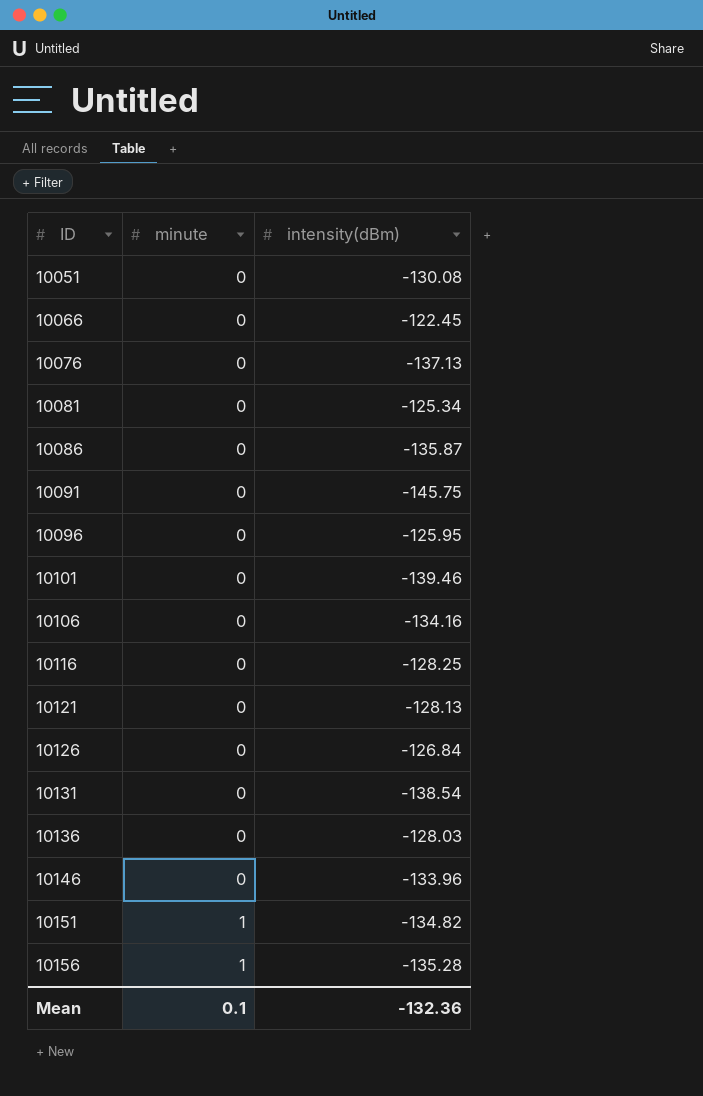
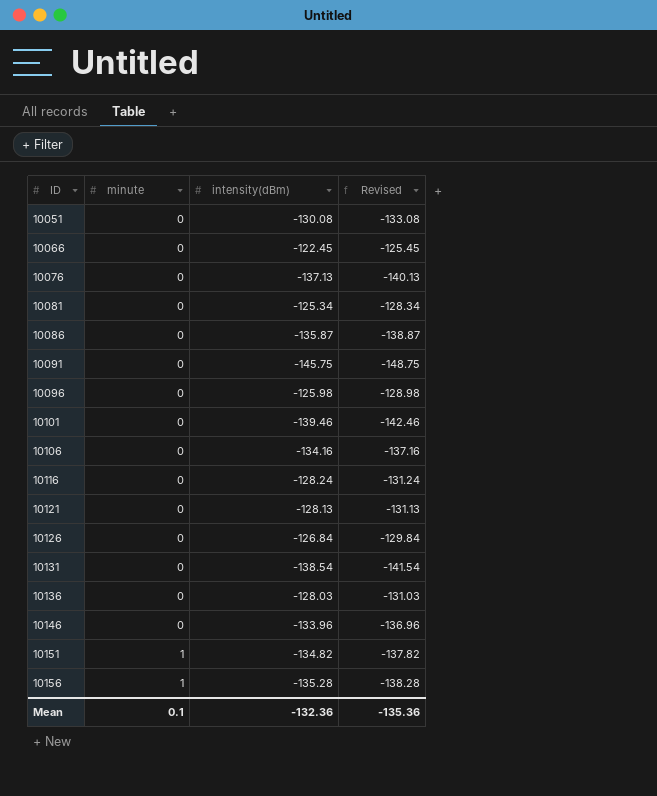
column Revised | formula: none -> [intensity(dBm)] - 3
10096 | intensity(dBm): -125.95 -> -125.98
10116 | intensity(dBm): -128.25 -> -128.24

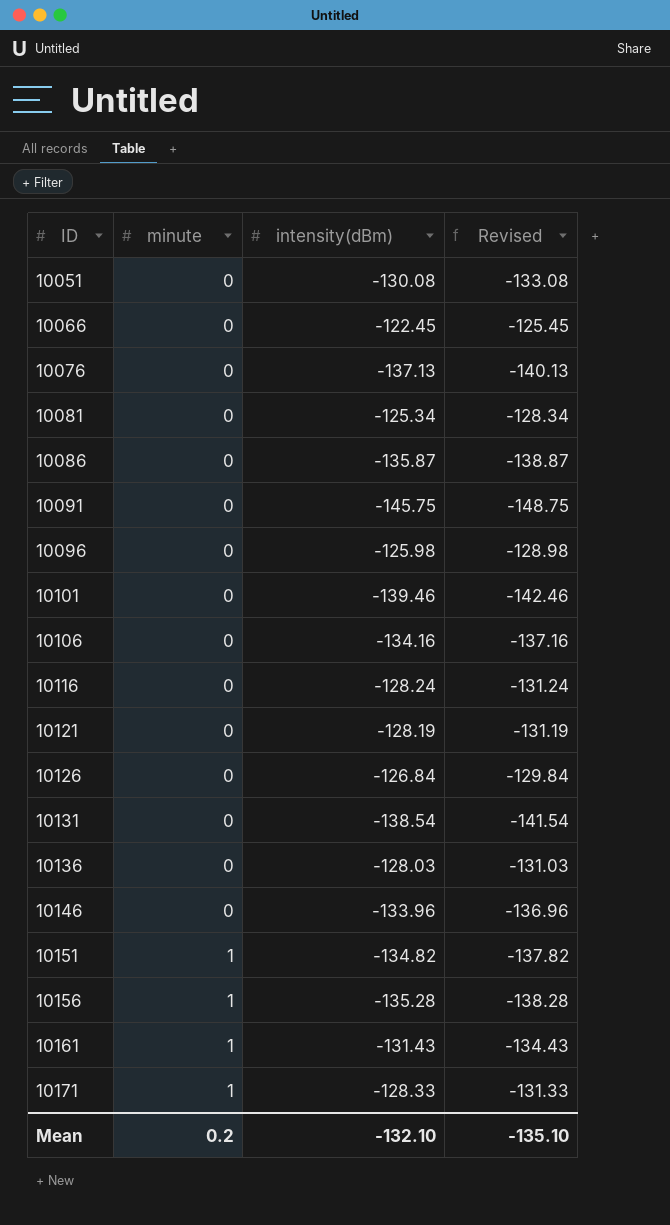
10121 | intensity(dBm): -128.13 -> -128.19
10121 | Revised: -131.13 -> -131.19
row 10161: none -> 1 | -131.43 | -134.43
row 10171: none -> 1 | -128.33 | -131.33
Mean | minute: 0.1 -> 0.2
Mean | intensity(dBm): -132.36 -> -132.10
Mean | Revised: -135.36 -> -135.10

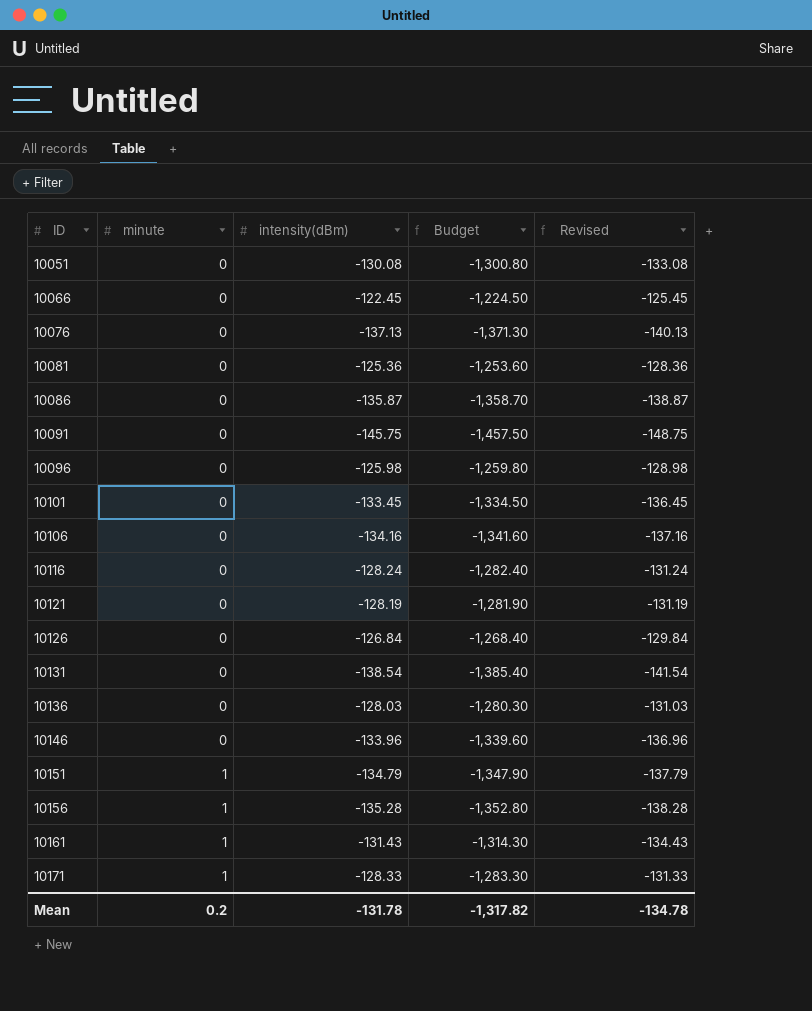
column Budget | formula: none -> [intensity(dBm)] * 10
10081 | intensity(dBm): -125.34 -> -125.36
10081 | Revised: -128.34 -> -128.36
10101 | intensity(dBm): -139.46 -> -133.45
10101 | Revised: -142.46 -> -136.45
10151 | intensity(dBm): -134.82 -> -134.79
10151 | Revised: -137.82 -> -137.79
Mean | intensity(dBm): -132.10 -> -131.78
Mean | Revised: -135.10 -> -134.78

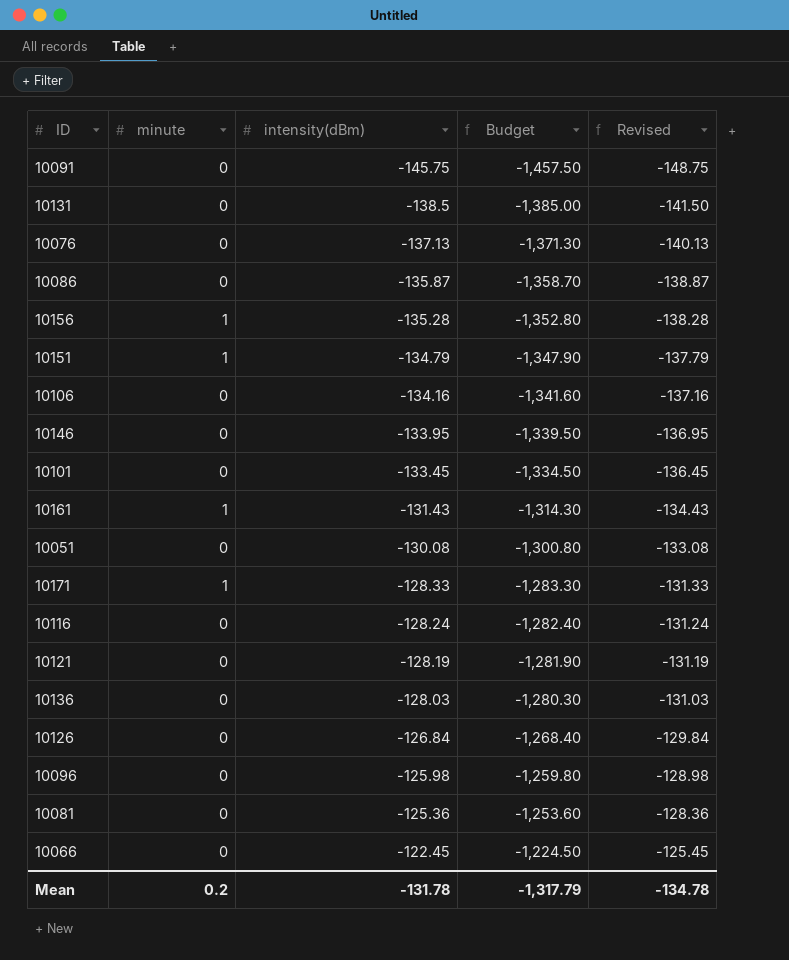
row order: ID ascending -> intensity(dBm) ascending
10131 | intensity(dBm): -138.54 -> -138.5
10131 | Budget: -1,385.40 -> -1,385.00
10131 | Revised: -141.54 -> -141.50
10146 | intensity(dBm): -133.96 -> -133.95
10146 | Budget: -1,339.60 -> -1,339.50
10146 | Revised: -136.96 -> -136.95
Mean | Budget: -1,317.82 -> -1,317.79

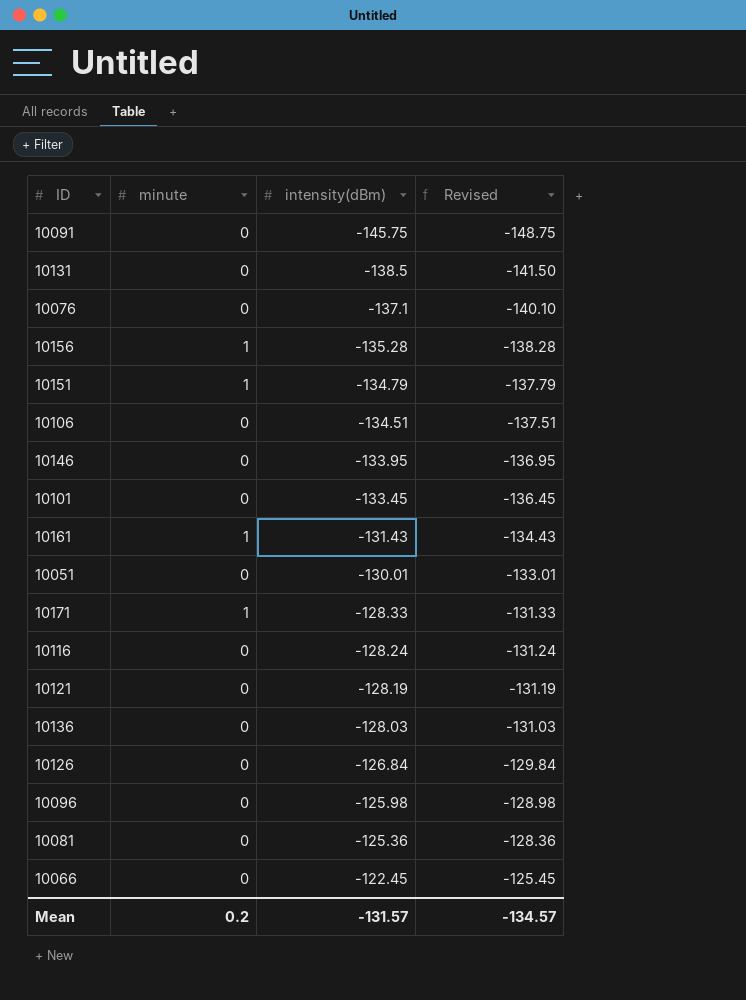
column Budget | formula: [intensity(dBm)] * 10 -> none
row 10086: 0 | -135.87 | -1,358.70 | -138.87 -> none
10076 | intensity(dBm): -137.13 -> -137.1
10076 | Revised: -140.13 -> -140.10
10106 | intensity(dBm): -134.16 -> -134.51
10106 | Revised: -137.16 -> -137.51
10051 | intensity(dBm): -130.08 -> -130.01
10051 | Revised: -133.08 -> -133.01
Mean | intensity(dBm): -131.78 -> -131.57
Mean | Revised: -134.78 -> -134.57

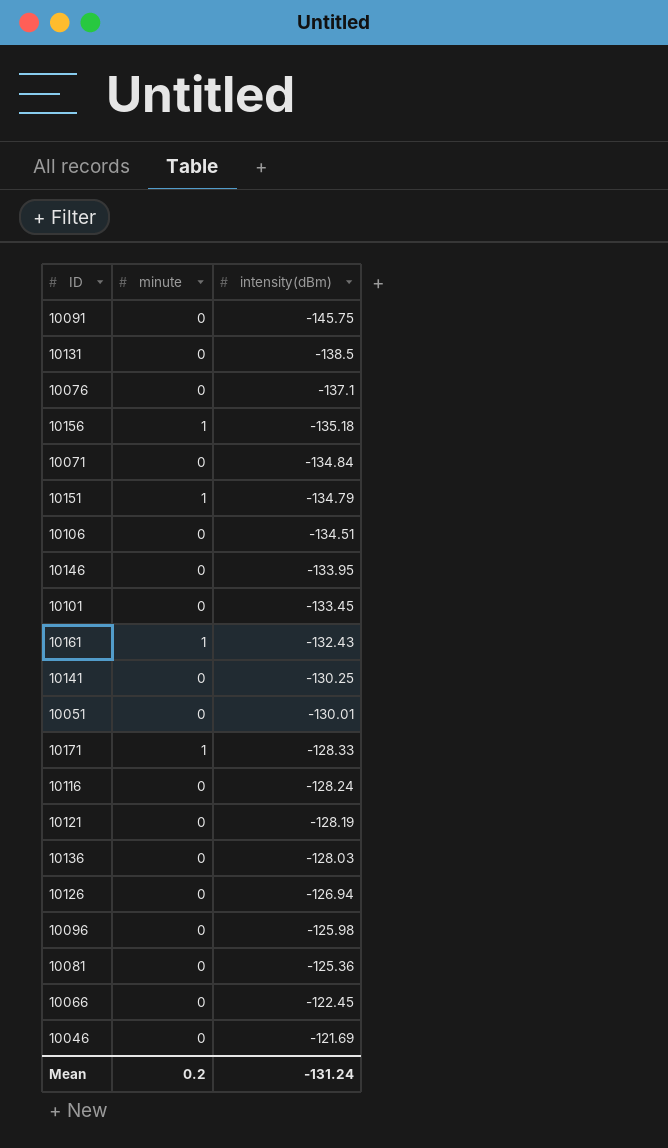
column Revised | formula: [intensity(dBm)] - 3 -> none
10156 | intensity(dBm): -135.28 -> -135.18
row 10071: none -> 0 | -134.84
10161 | intensity(dBm): -131.43 -> -132.43
row 10141: none -> 0 | -130.25
10126 | intensity(dBm): -126.84 -> -126.94
row 10046: none -> 0 | -121.69
Mean | intensity(dBm): -131.57 -> -131.24

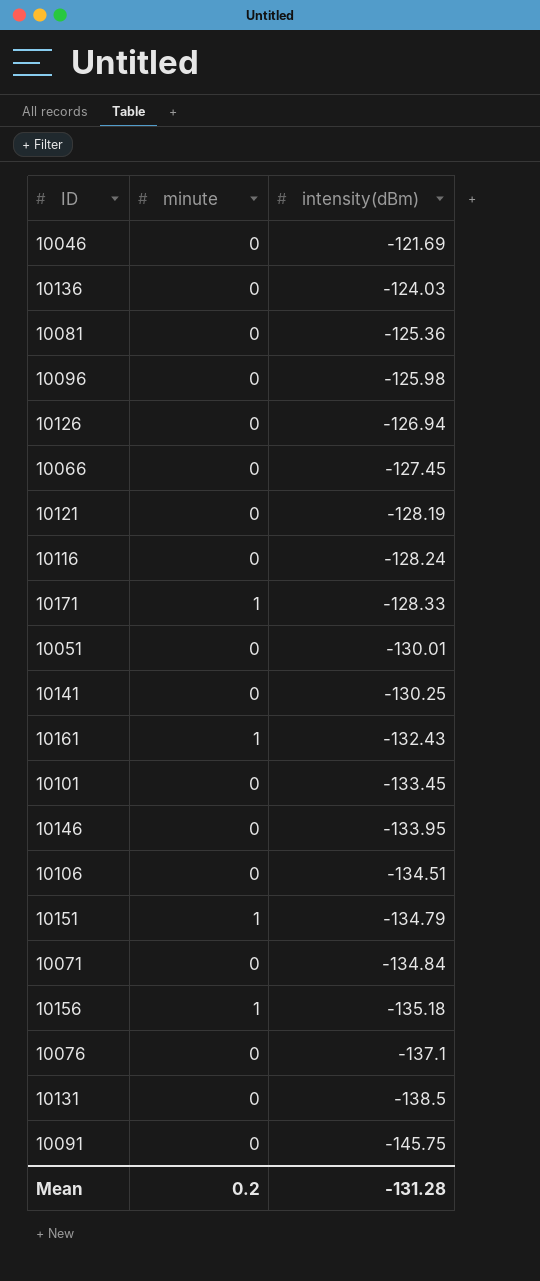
row order: intensity(dBm) ascending -> intensity(dBm) descending
10136 | intensity(dBm): -128.03 -> -124.03
10066 | intensity(dBm): -122.45 -> -127.45
Mean | intensity(dBm): -131.24 -> -131.28

